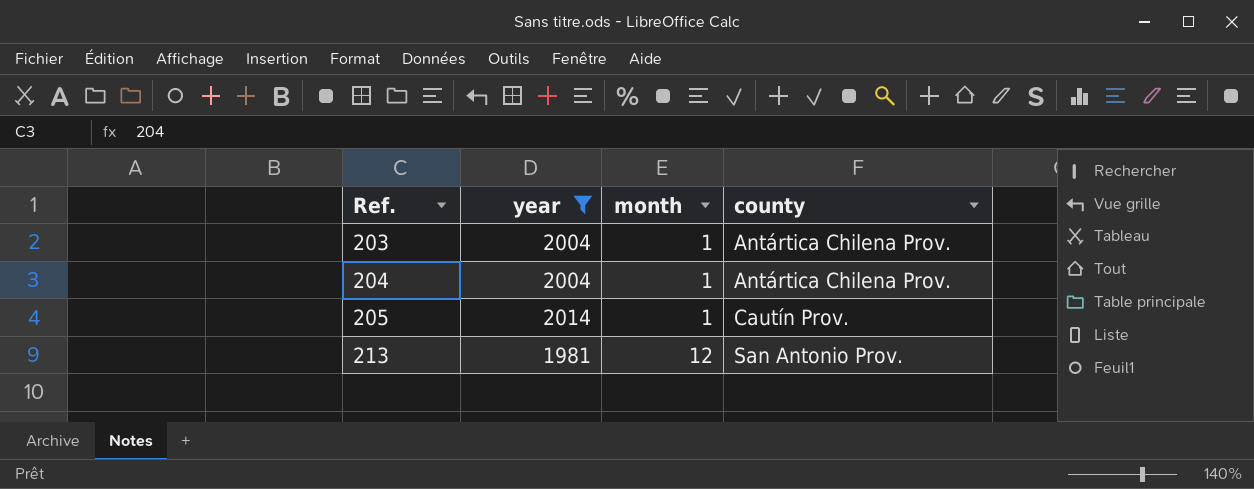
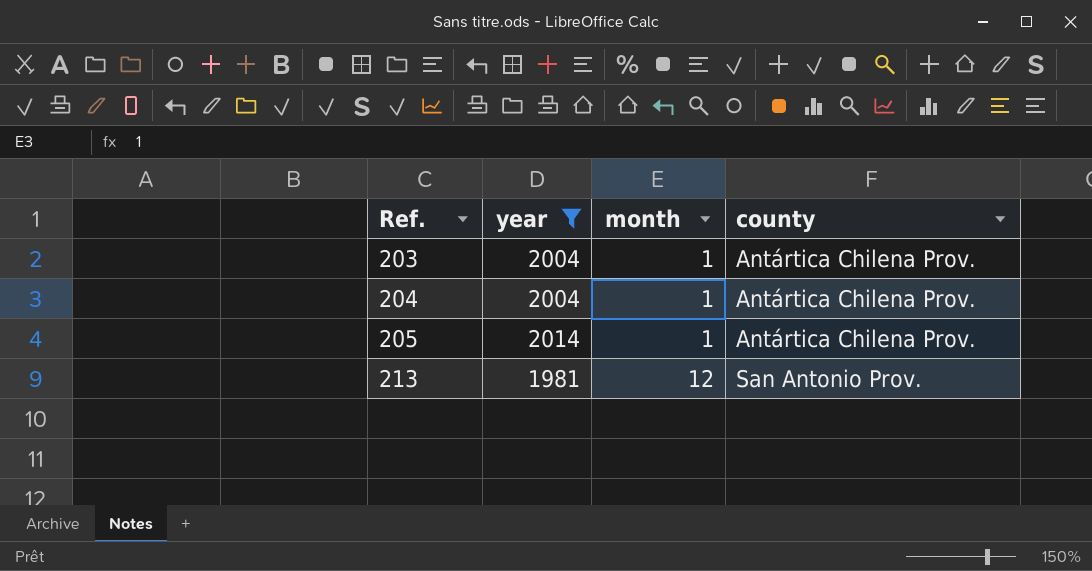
205 | county: Cautín Prov. -> Antártica Chilena Prov.

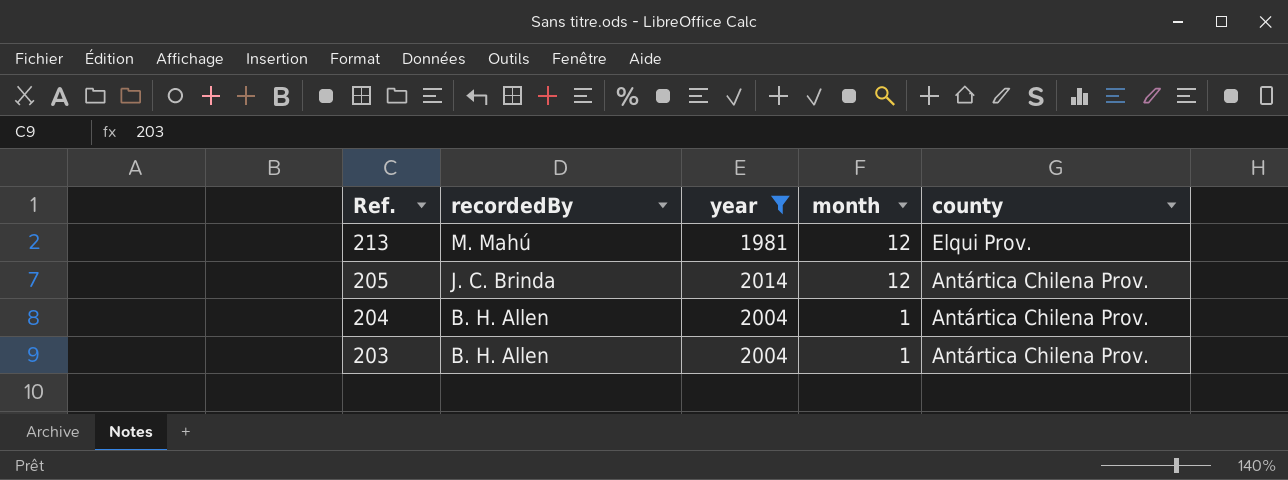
row order: Ref. ascending -> Ref. descending
column recordedBy | position: none -> 2
213 | county: San Antonio Prov. -> Elqui Prov.
205 | month: 1 -> 12

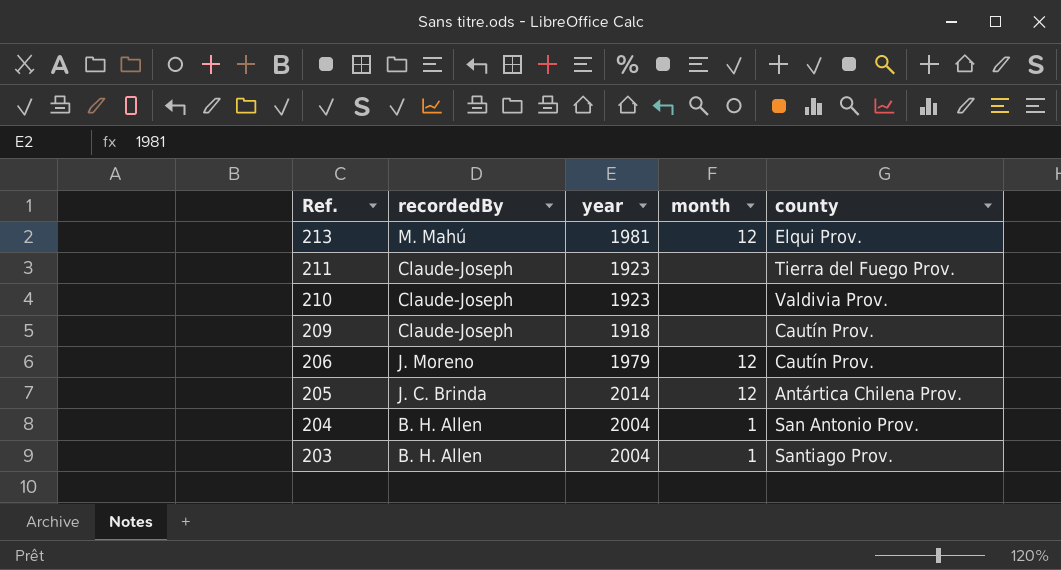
filter: year >= 1981 -> none
204 | county: Antártica Chilena Prov. -> San Antonio Prov.
203 | county: Antártica Chilena Prov. -> Santiago Prov.

